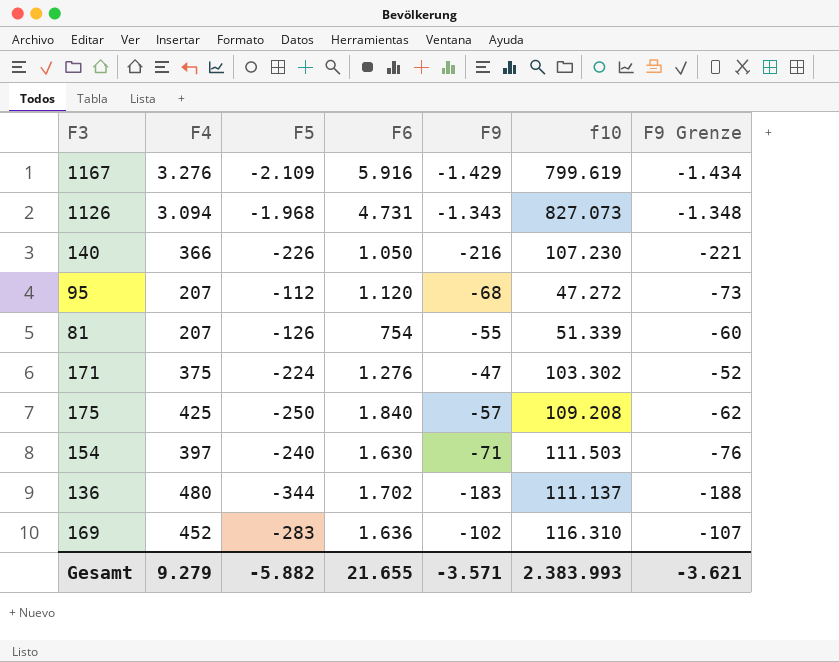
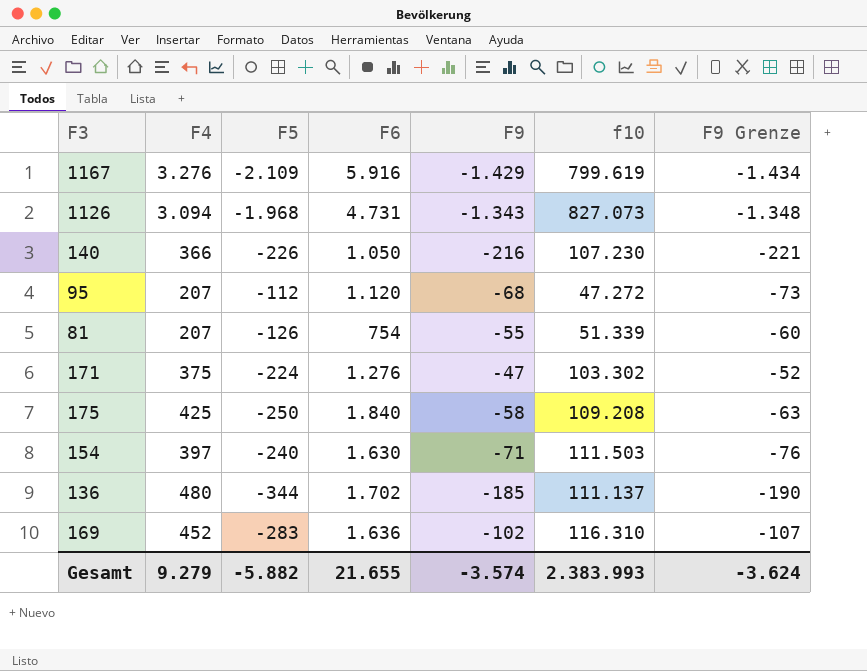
175 | F9: -57 -> -58
175 | F9 Grenze: -62 -> -63
136 | F9: -183 -> -185
136 | F9 Grenze: -188 -> -190
Gesamt | F9: -3.571 -> -3.574
Gesamt | F9 Grenze: -3.621 -> -3.624

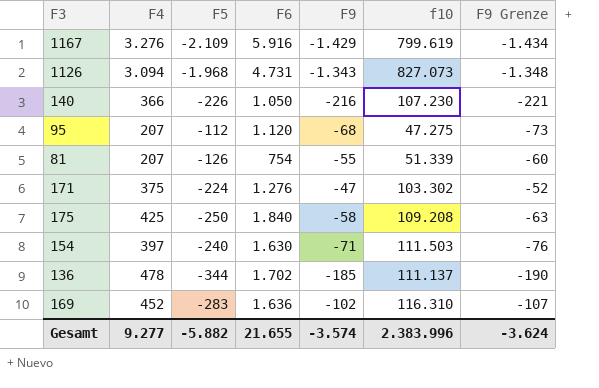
95 | f10: 47.272 -> 47.275
136 | F4: 480 -> 478
Gesamt | F4: 9.279 -> 9.277
Gesamt | f10: 2.383.993 -> 2.383.996

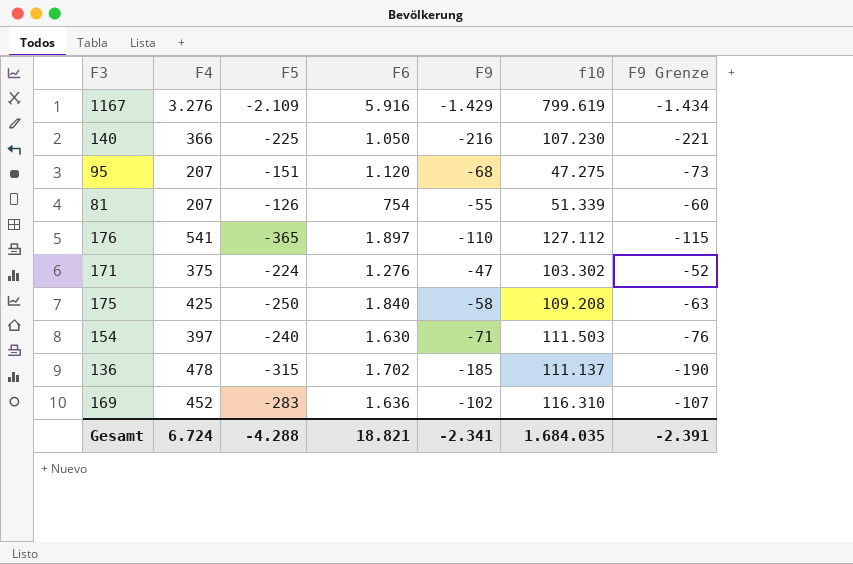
row 1126: 3.094 | -1.968 | 4.731 | -1.343 | 827.073 | -1.348 -> none
140 | F5: -226 -> -225
95 | F5: -112 -> -151
row 176: none -> 541 | -365 | 1.897 | -110 | 127.112 | -115
136 | F5: -344 -> -315
Gesamt | F4: 9.277 -> 6.724
Gesamt | F5: -5.882 -> -4.288
Gesamt | F6: 21.655 -> 18.821
Gesamt | F9: -3.574 -> -2.341
Gesamt | f10: 2.383.996 -> 1.684.035
Gesamt | F9 Grenze: -3.624 -> -2.391

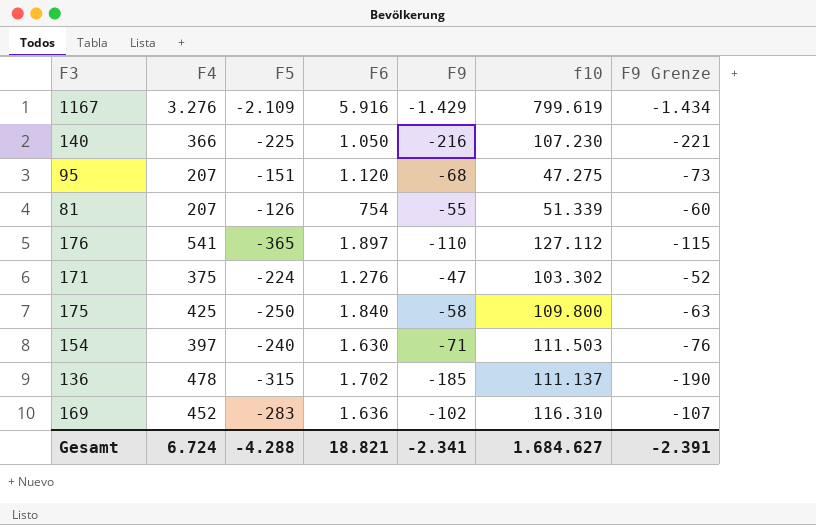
175 | f10: 109.208 -> 109.800
Gesamt | f10: 1.684.035 -> 1.684.627

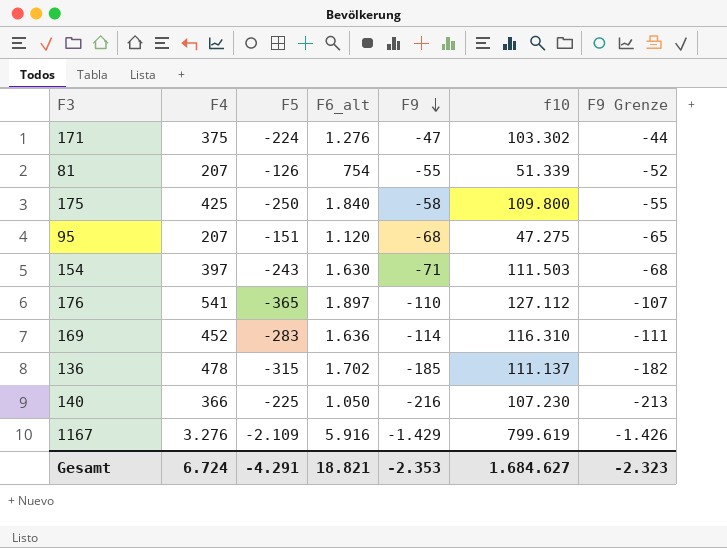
row order: none -> F9 descending
column name: F6 -> F6_alt
column F9 Grenze | formula: [F9] - 5 -> [F9] + 3
154 | F5: -240 -> -243
169 | F9: -102 -> -114
Gesamt | F5: -4.288 -> -4.291
Gesamt | F9: -2.341 -> -2.353
Gesamt | F9 Grenze: -2.391 -> -2.323

